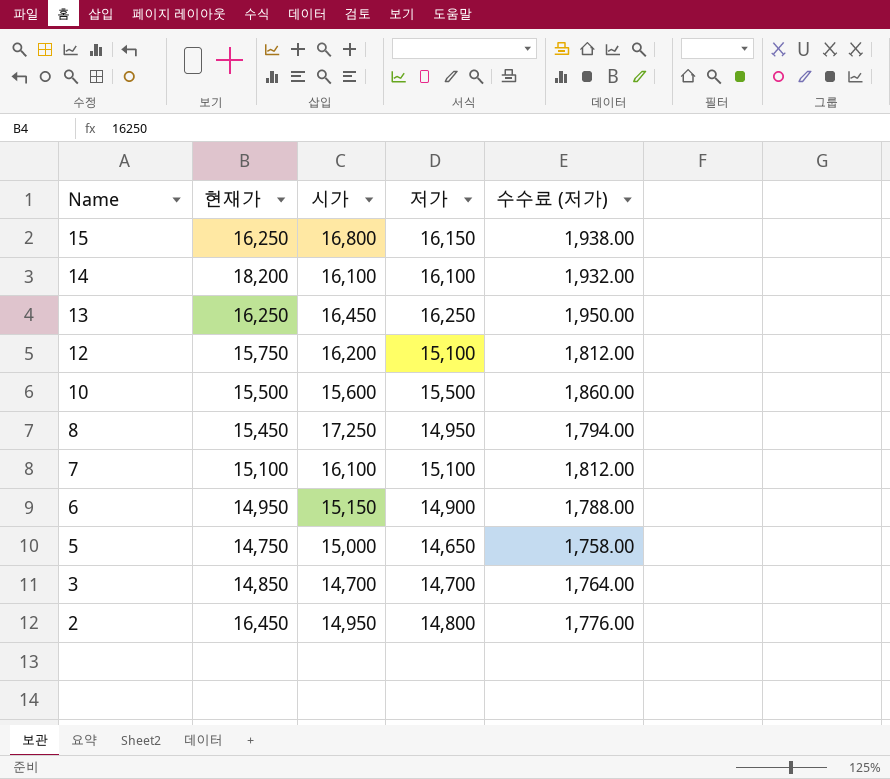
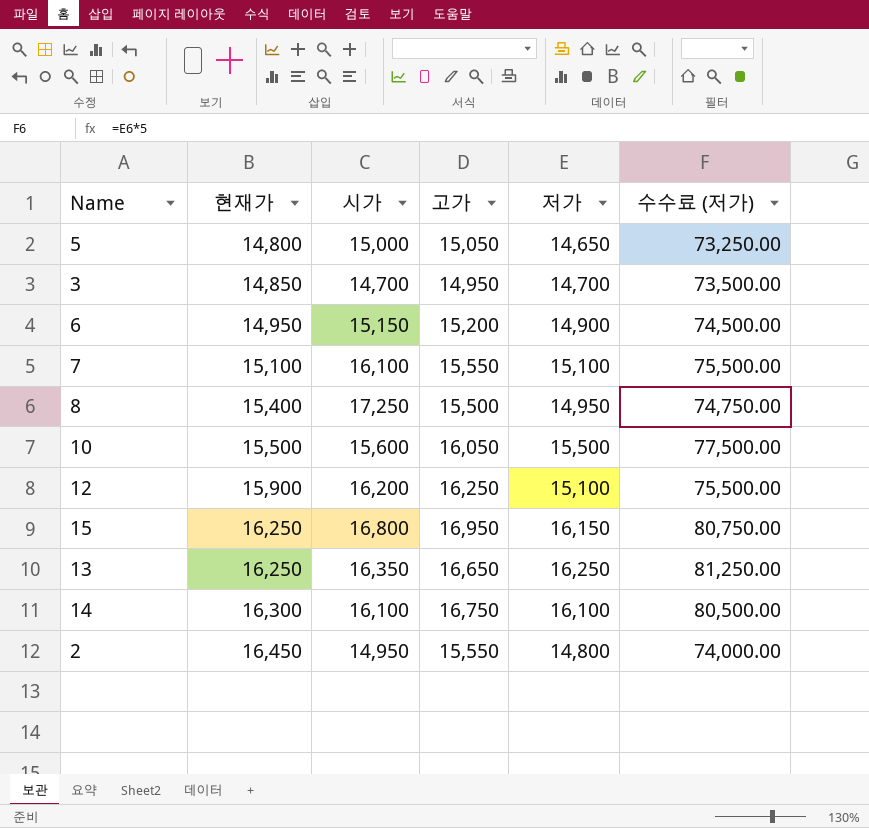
row order: Name descending -> 현재가 ascending
column 고가 | position: none -> 4
column 수수료 (저가) | formula: [저가] * 0.12 -> [저가] * 5
5 | 현재가: 14,750 -> 14,800
8 | 현재가: 15,450 -> 15,400
12 | 현재가: 15,750 -> 15,900
13 | 시가: 16,450 -> 16,350
14 | 현재가: 18,200 -> 16,300

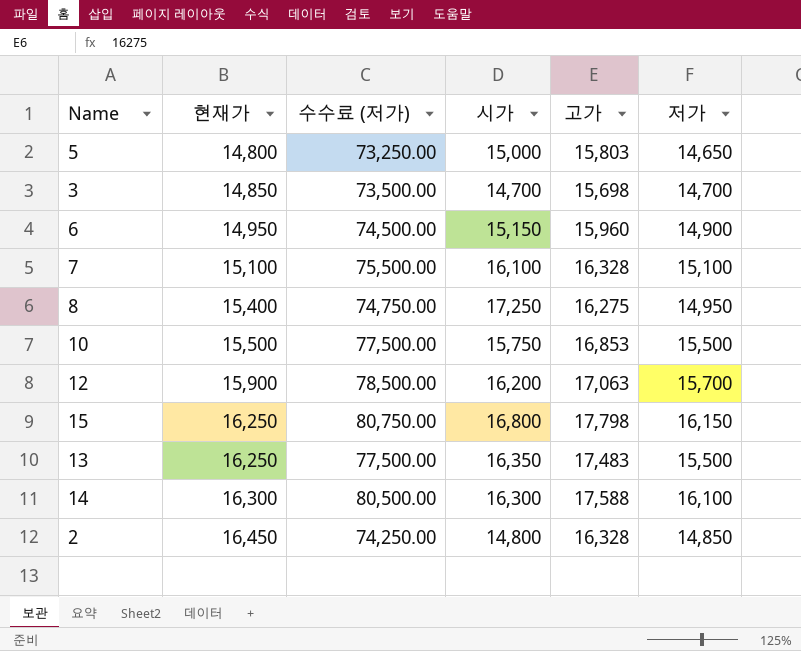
column 수수료 (저가) | position: 6 -> 3
5 | 고가: 15,050 -> 15,803
3 | 고가: 14,950 -> 15,698
6 | 고가: 15,200 -> 15,960
7 | 고가: 15,550 -> 16,328
8 | 고가: 15,500 -> 16,275
10 | 시가: 15,600 -> 15,750
10 | 고가: 16,050 -> 16,853
12 | 수수료 (저가): 75,500.00 -> 78,500.00
12 | 고가: 16,250 -> 17,063
12 | 저가: 15,100 -> 15,700
15 | 고가: 16,950 -> 17,798
13 | 수수료 (저가): 81,250.00 -> 77,500.00
13 | 고가: 16,650 -> 17,483
13 | 저가: 16,250 -> 15,500
14 | 시가: 16,100 -> 16,300
14 | 고가: 16,750 -> 17,588
2 | 수수료 (저가): 74,000.00 -> 74,250.00
2 | 시가: 14,950 -> 14,800
2 | 고가: 15,550 -> 16,328
2 | 저가: 14,800 -> 14,850

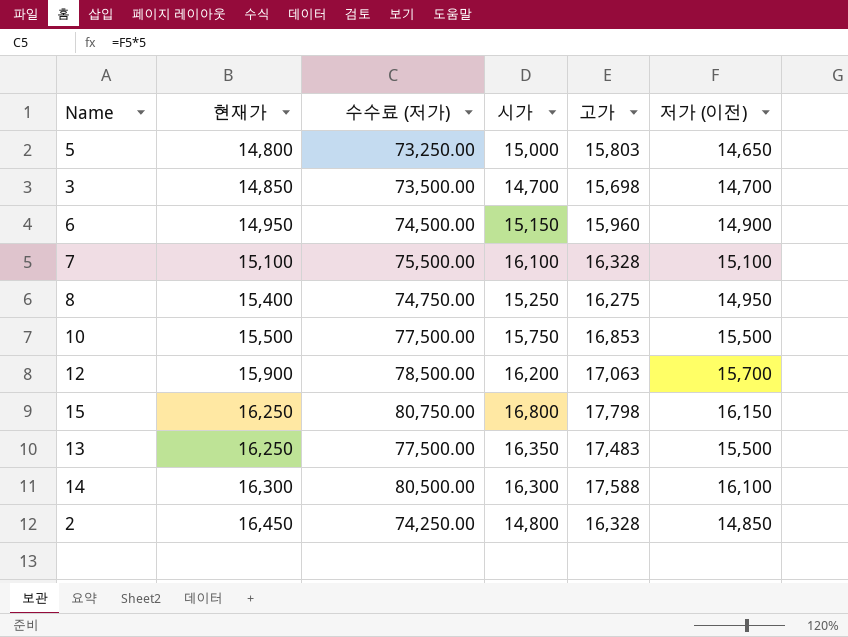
column name: 저가 -> 저가 (이전)
8 | 시가: 17,250 -> 15,250

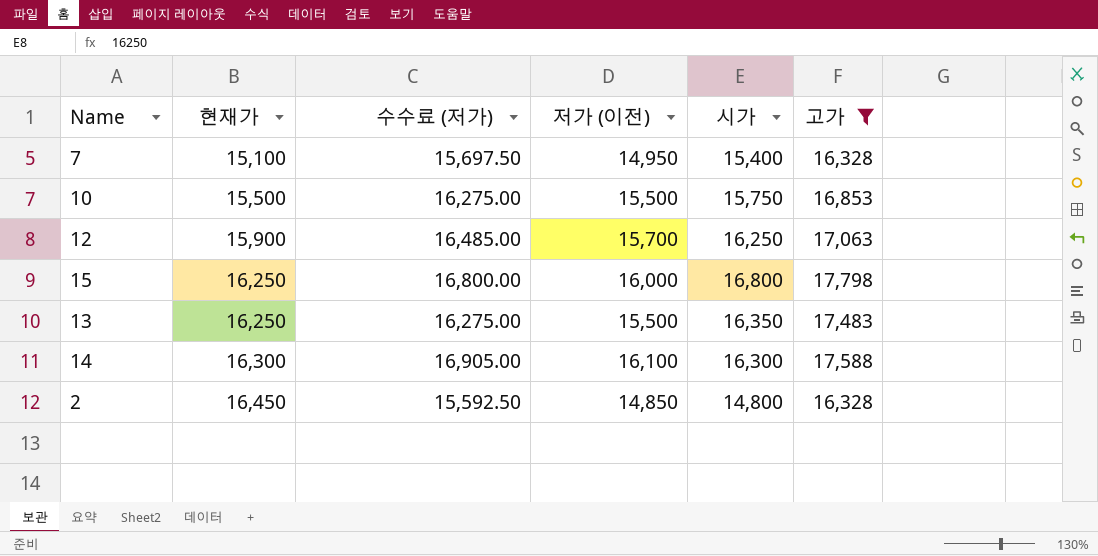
filter: none -> 고가 >= 16,328
column 수수료 (저가) | formula: [저가 (이전)] * 5 -> [저가 (이전)] * 1.05
column 저가 (이전) | position: 6 -> 4
7 | 저가 (이전): 15,100 -> 14,950
7 | 시가: 16,100 -> 15,400
12 | 시가: 16,200 -> 16,250
15 | 저가 (이전): 16,150 -> 16,000

